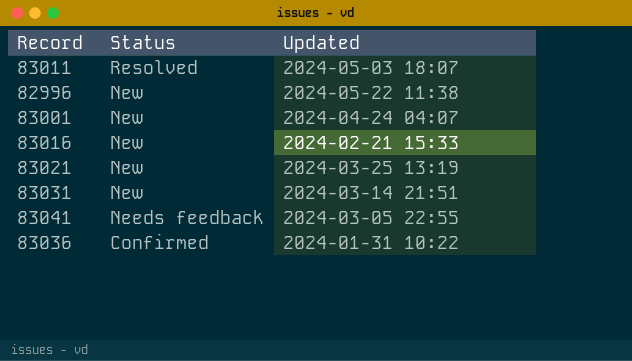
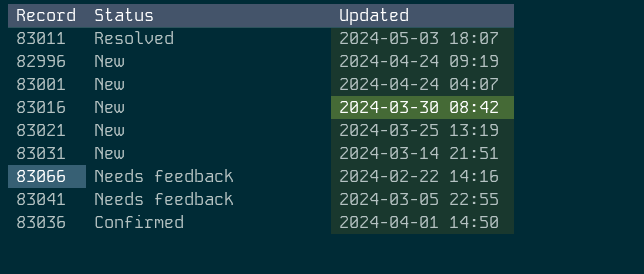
82996 | Updated: 2024-05-22 11:38 -> 2024-04-24 09:19
83016 | Updated: 2024-02-21 15:33 -> 2024-03-30 08:42
row 83066: none -> Needs feedback | 2024-02-22 14:16
83036 | Updated: 2024-01-31 10:22 -> 2024-04-01 14:50

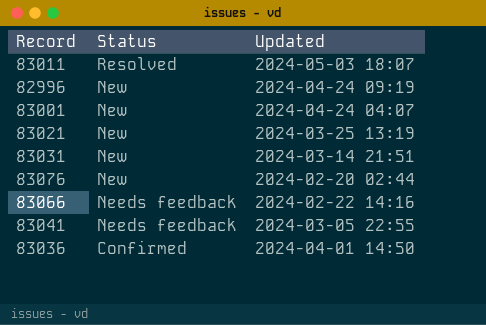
row 83016: New | 2024-03-30 08:42 -> none
row 83076: none -> New | 2024-02-20 02:44

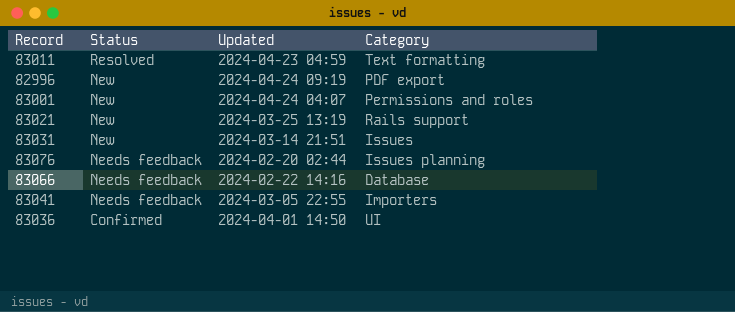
column Category | position: none -> 4
83011 | Updated: 2024-05-03 18:07 -> 2024-04-23 04:59
83076 | Status: New -> Needs feedback

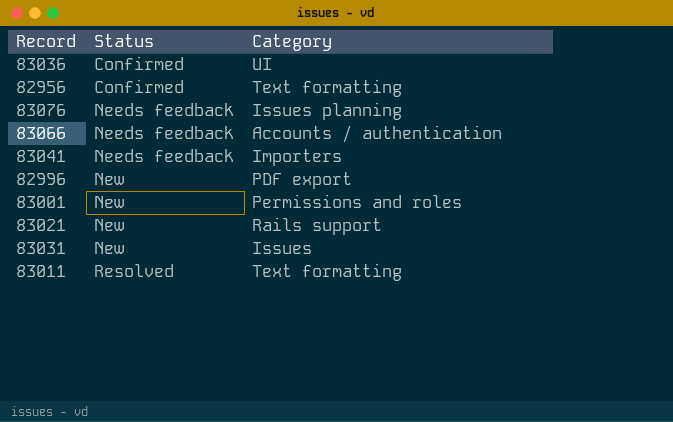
row order: Status descending -> Status ascending
column Updated | position: 3 -> none
row 82956: none -> Confirmed | Text formatting
83066 | Category: Database -> Accounts / authentication

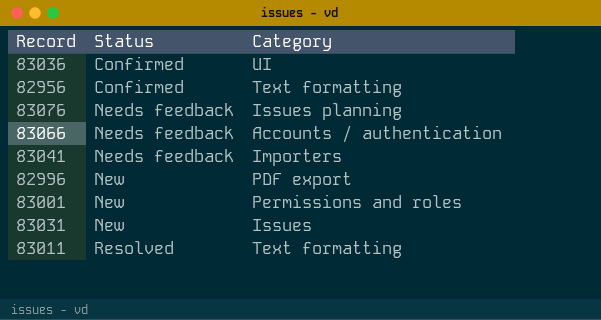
row 83021: New | Rails support -> none

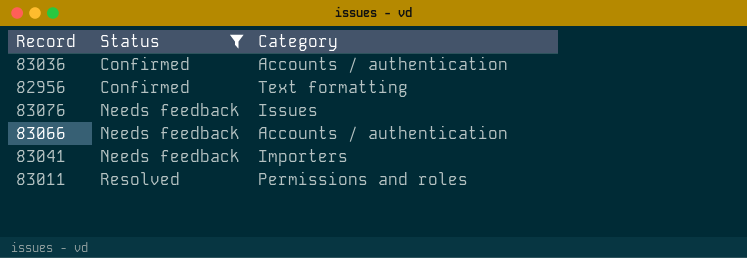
filter: none -> Status != New
83036 | Category: UI -> Accounts / authentication
83076 | Category: Issues planning -> Issues
83011 | Category: Text formatting -> Permissions and roles

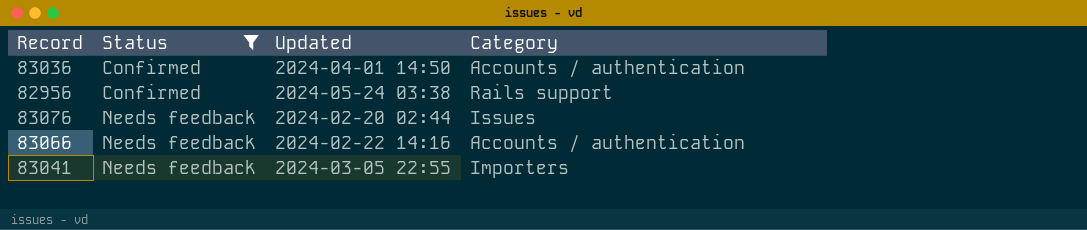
column Updated | position: none -> 3
row 83011: Resolved | Permissions and roles -> none
82956 | Category: Text formatting -> Rails support

